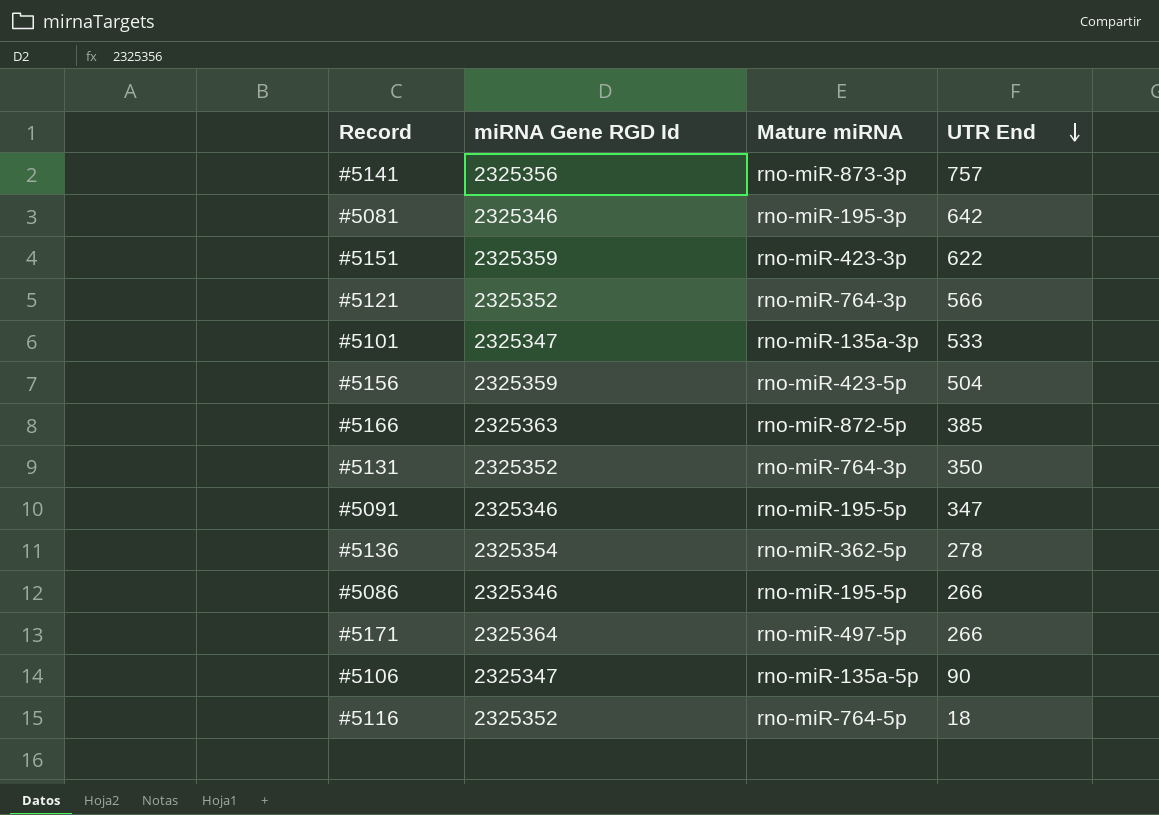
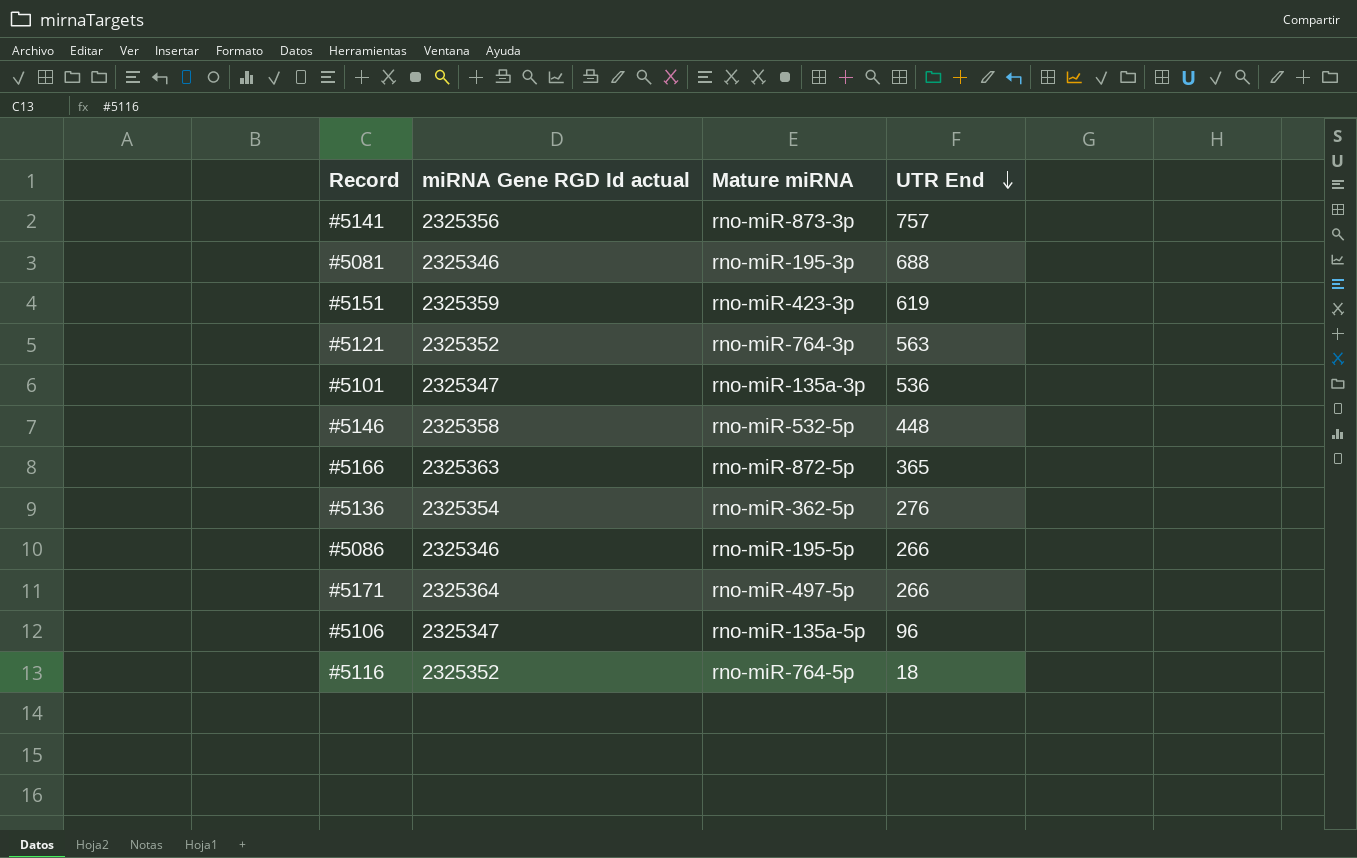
column name: miRNA Gene RGD Id -> miRNA Gene RGD Id actual
row #5156: 2325359 | rno-miR-423-5p | 504 -> none
row #5131: 2325352 | rno-miR-764-3p | 350 -> none
row #5091: 2325346 | rno-miR-195-5p | 347 -> none
#5081 | UTR End: 642 -> 688
#5151 | UTR End: 622 -> 619
#5121 | UTR End: 566 -> 563
#5101 | UTR End: 533 -> 536
row #5146: none -> 2325358 | rno-miR-532-5p | 448
#5166 | UTR End: 385 -> 365
#5136 | UTR End: 278 -> 276
#5106 | UTR End: 90 -> 96

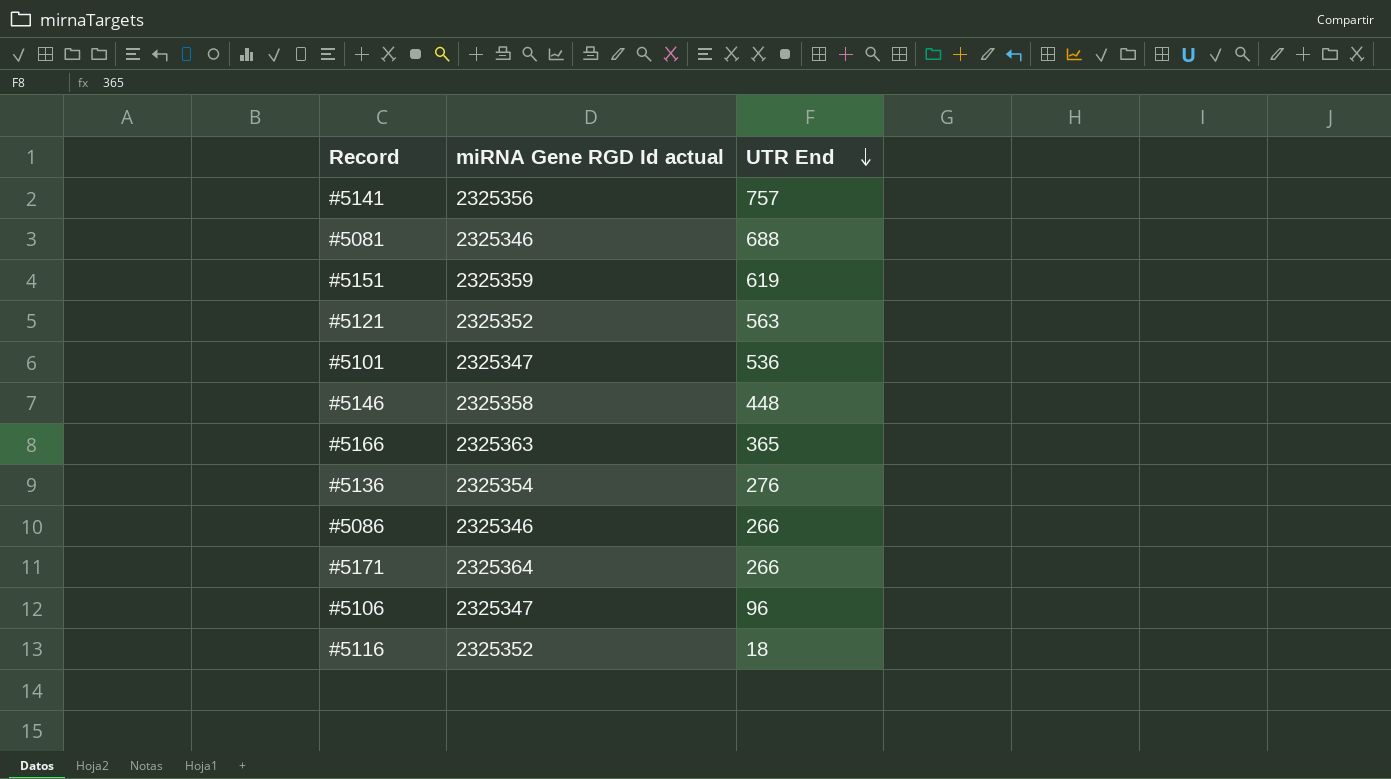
column Mature miRNA | position: 3 -> none

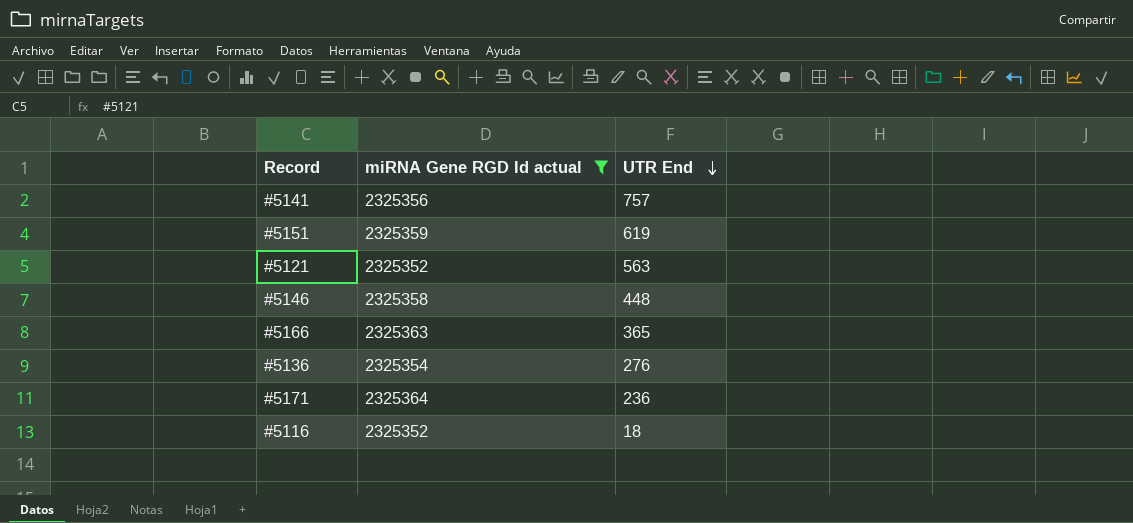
filter: none -> miRNA Gene RGD Id actual >= 2325352
#5171 | UTR End: 266 -> 236

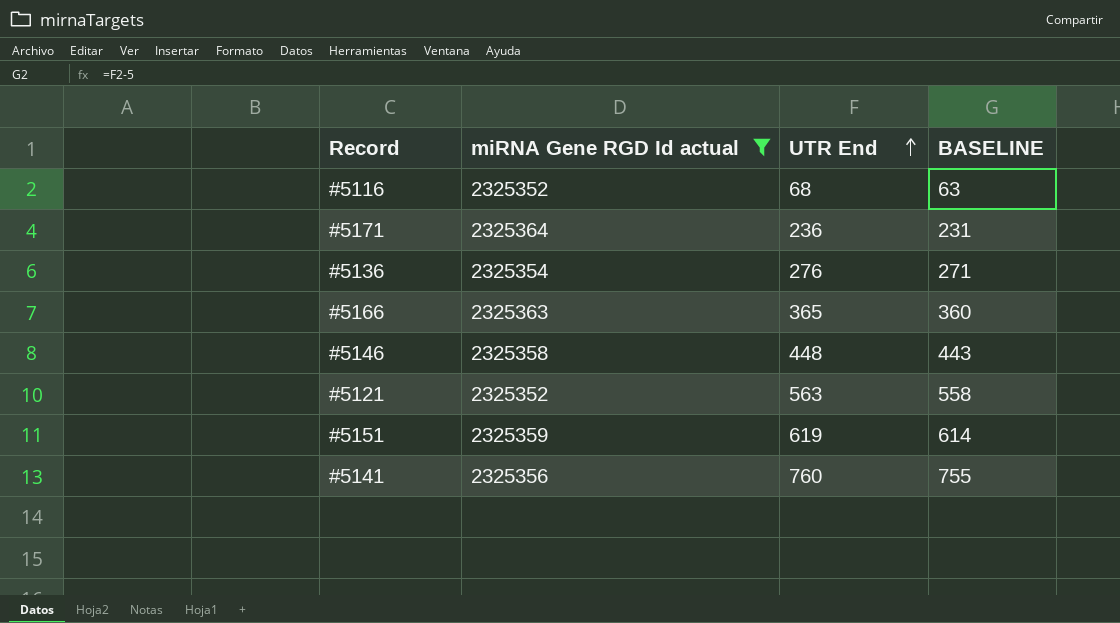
row order: UTR End descending -> UTR End ascending
column BASELINE | formula: none -> [UTR End] - 5
#5116 | UTR End: 18 -> 68
#5141 | UTR End: 757 -> 760

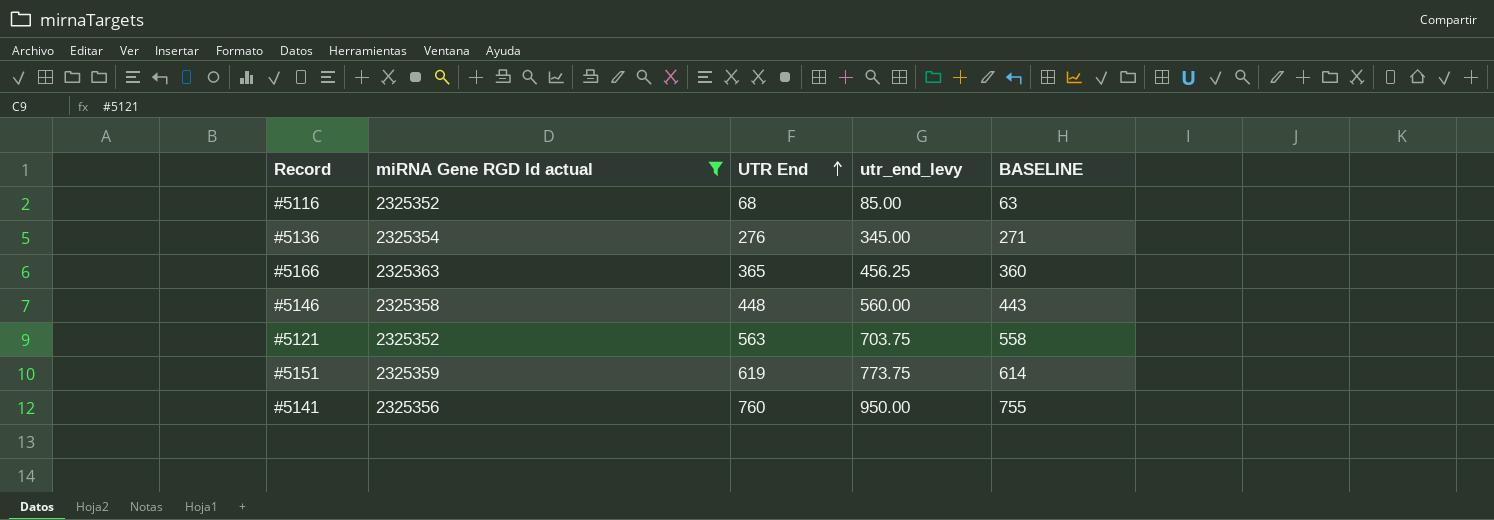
column utr_end_levy | formula: none -> [UTR End] * 1.25
row #5171: 2325364 | 236 | 231 -> none

